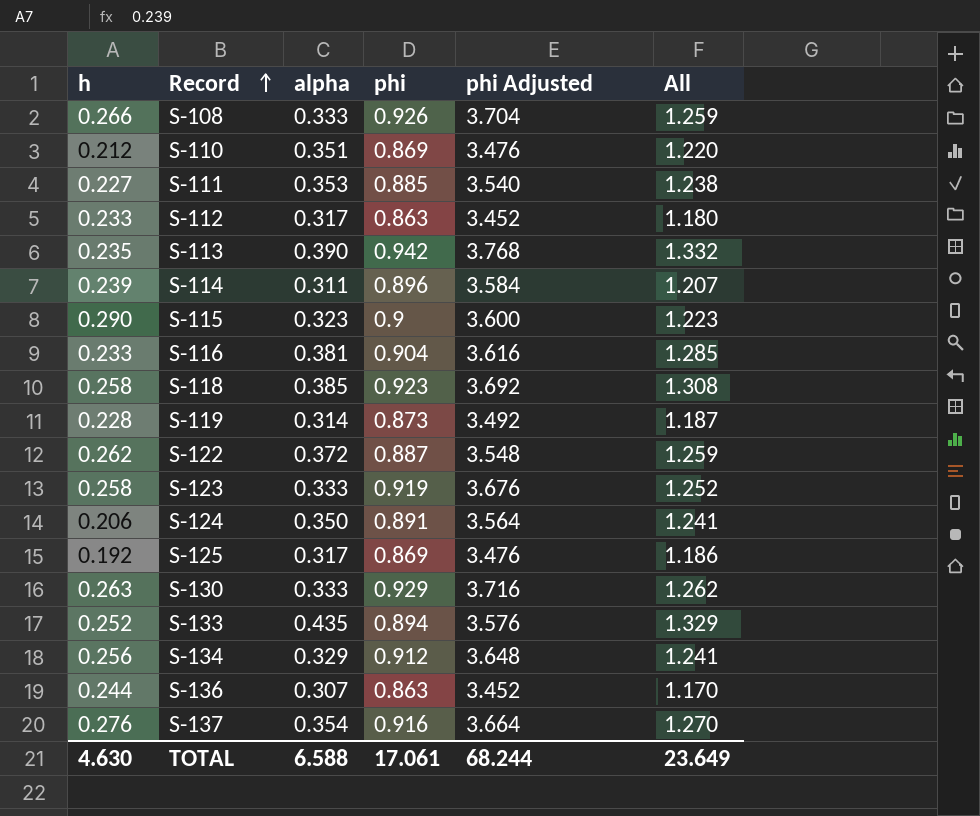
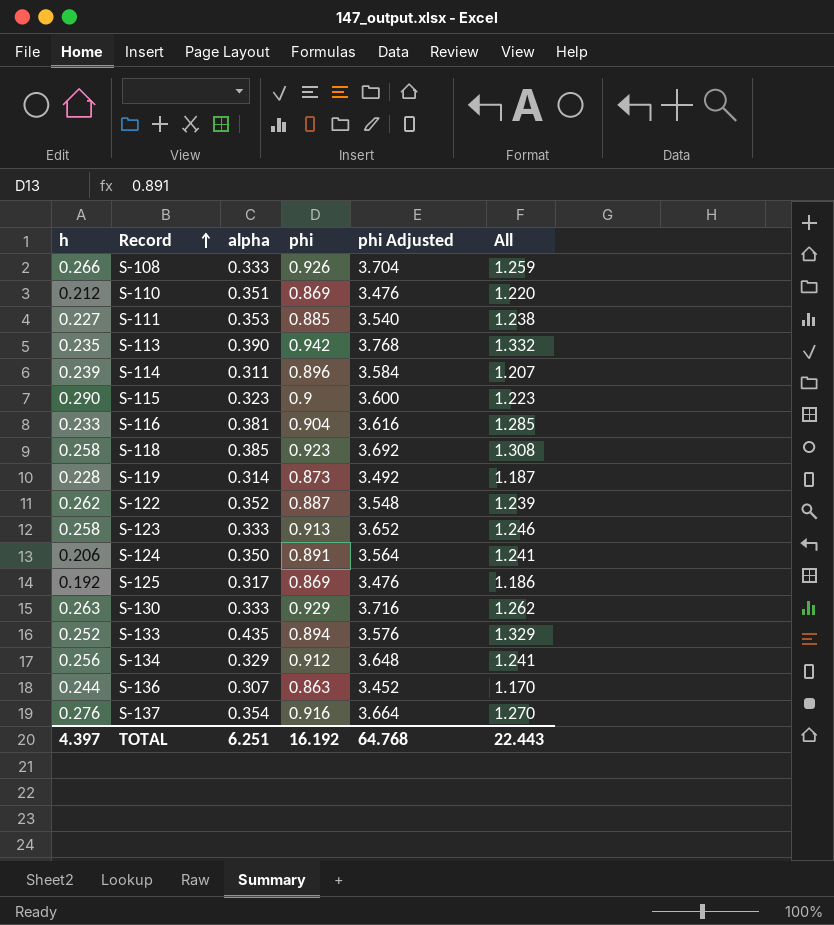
row S-112: 0.233 | 0.317 | 0.863 | 3.452 | 1.180 -> none
S-122 | alpha: 0.372 -> 0.352
S-122 | All: 1.259 -> 1.239
S-123 | phi: 0.919 -> 0.913
S-123 | phi Adjusted: 3.676 -> 3.652
S-123 | All: 1.252 -> 1.246
TOTAL | h: 4.630 -> 4.397
TOTAL | alpha: 6.588 -> 6.251
TOTAL | phi: 17.061 -> 16.192
TOTAL | phi Adjusted: 68.244 -> 64.768
TOTAL | All: 23.649 -> 22.443

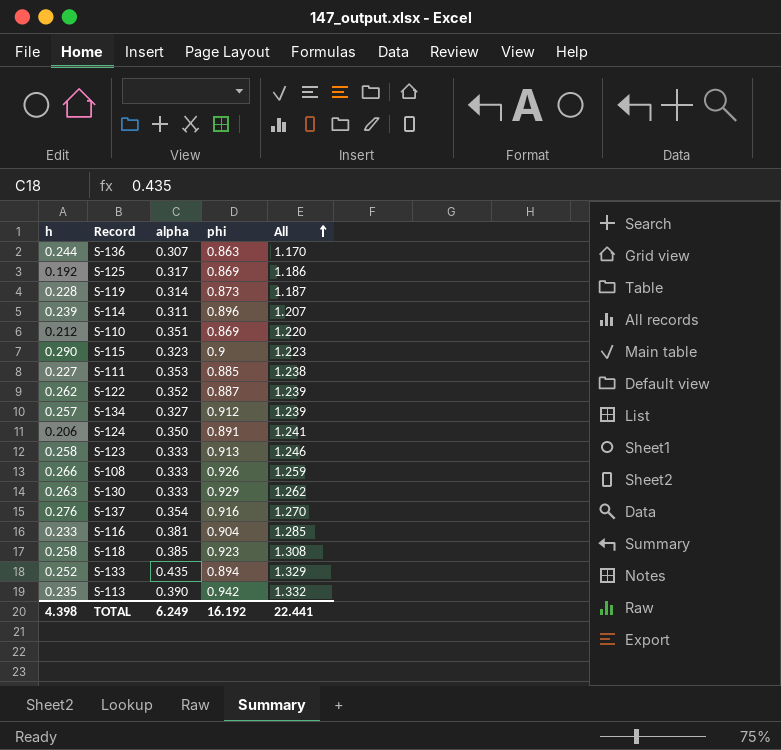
row order: Record ascending -> All ascending
column phi Adjusted | formula: [phi] * 4 -> none
S-134 | h: 0.256 -> 0.257
S-134 | alpha: 0.329 -> 0.327
S-134 | All: 1.241 -> 1.239
TOTAL | h: 4.397 -> 4.398
TOTAL | alpha: 6.251 -> 6.249
TOTAL | All: 22.443 -> 22.441

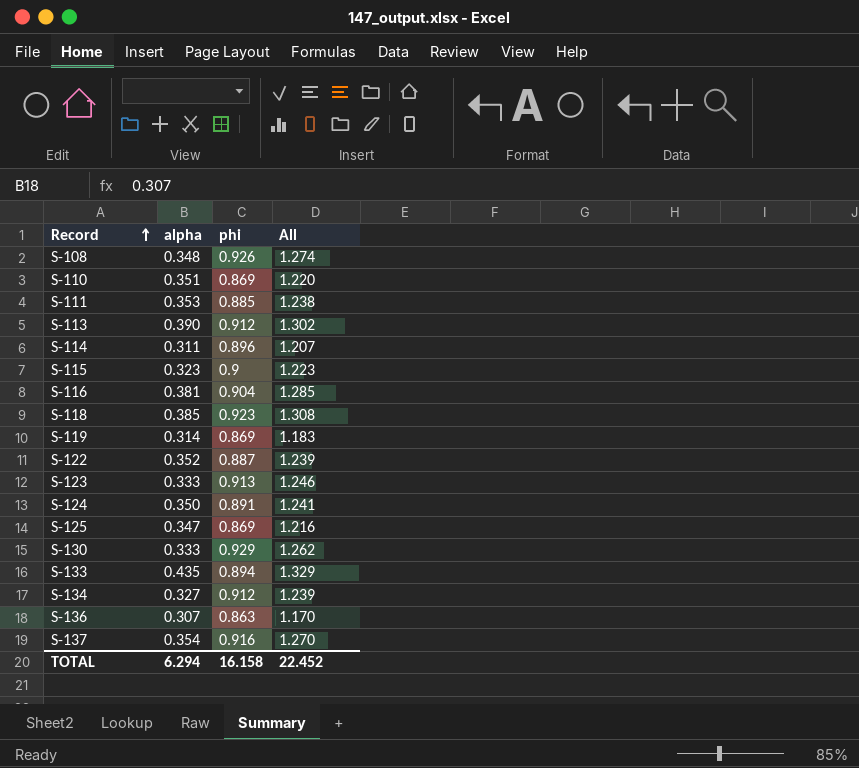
row order: All ascending -> Record ascending
column h | position: 1 -> none
S-108 | alpha: 0.333 -> 0.348
S-108 | All: 1.259 -> 1.274
S-113 | phi: 0.942 -> 0.912
S-113 | All: 1.332 -> 1.302
S-119 | phi: 0.873 -> 0.869
S-119 | All: 1.187 -> 1.183
S-125 | alpha: 0.317 -> 0.347
S-125 | All: 1.186 -> 1.216
TOTAL | alpha: 6.249 -> 6.294
TOTAL | phi: 16.192 -> 16.158
TOTAL | All: 22.441 -> 22.452

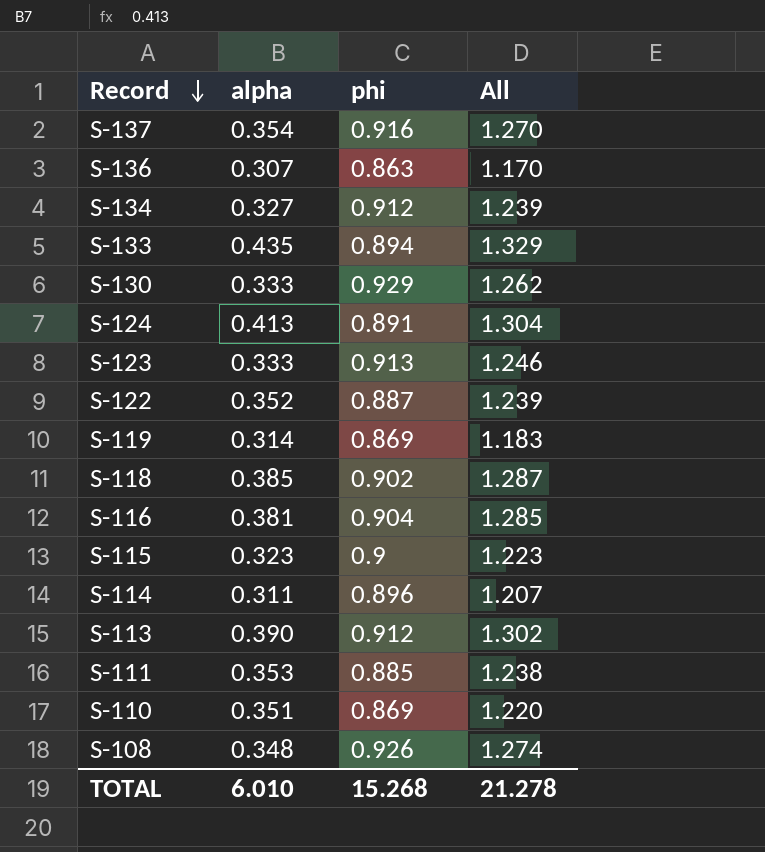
row order: Record ascending -> Record descending
row S-125: 0.347 | 0.869 | 1.216 -> none
S-124 | alpha: 0.350 -> 0.413
S-124 | All: 1.241 -> 1.304
S-118 | phi: 0.923 -> 0.902
S-118 | All: 1.308 -> 1.287
TOTAL | alpha: 6.294 -> 6.010
TOTAL | phi: 16.158 -> 15.268
TOTAL | All: 22.452 -> 21.278

